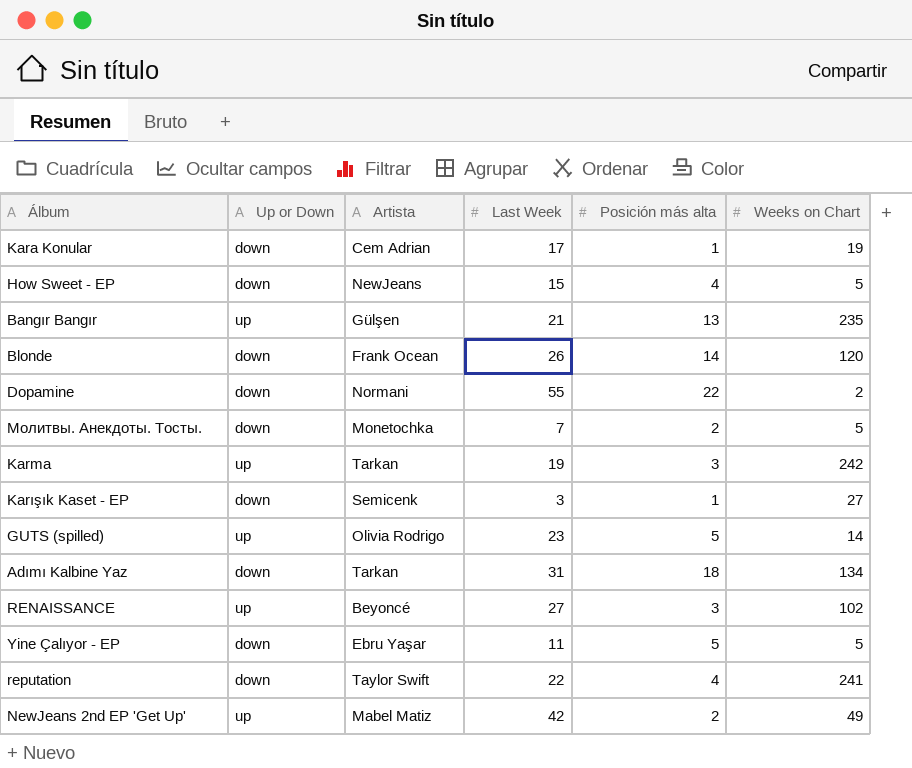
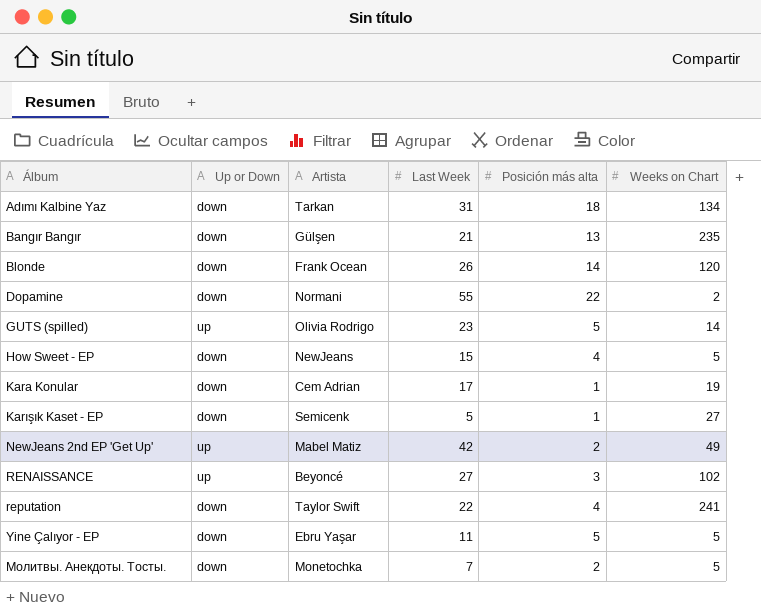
row order: none -> Álbum ascending
row Karma: up | Tarkan | 19 | 3 | 242 -> none
Bangır Bangır | Up or Down: up -> down
Karışık Kaset - EP | Last Week: 3 -> 5

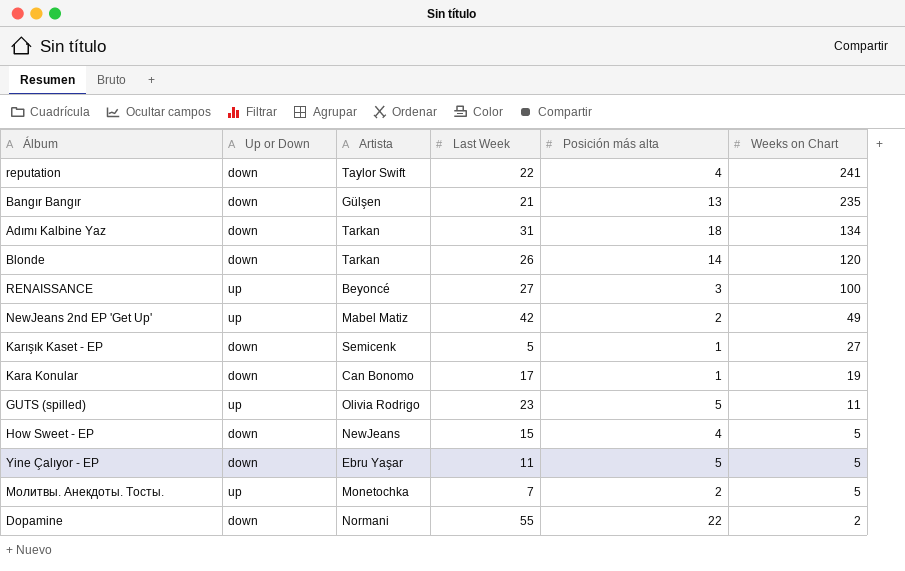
row order: Álbum ascending -> Weeks on Chart descending
Blonde | Artista: Frank Ocean -> Tarkan
RENAISSANCE | Weeks on Chart: 102 -> 100
Kara Konular | Artista: Cem Adrian -> Can Bonomo
GUTS (spilled) | Weeks on Chart: 14 -> 11
Молитвы. Анекдоты. Тосты. | Up or Down: down -> up

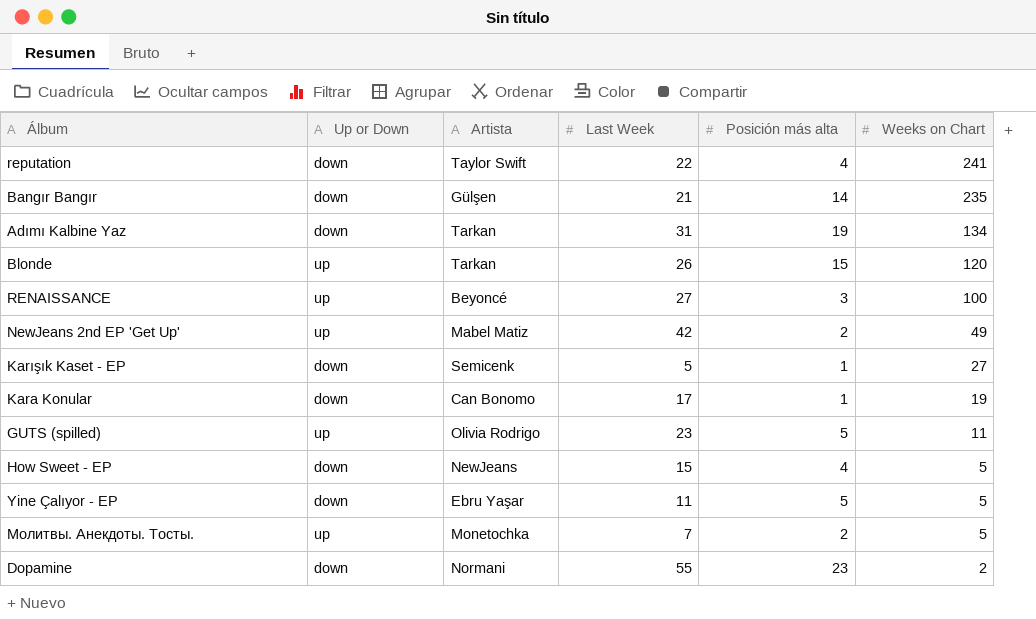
Bangır Bangır | Posición más alta: 13 -> 14
Adımı Kalbine Yaz | Posición más alta: 18 -> 19
Blonde | Up or Down: down -> up
Blonde | Posición más alta: 14 -> 15
Dopamine | Posición más alta: 22 -> 23

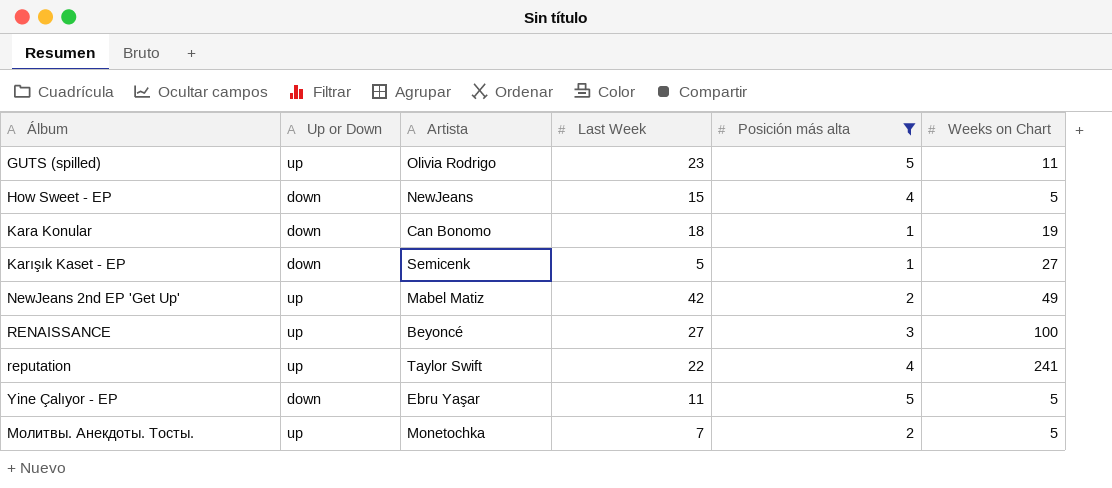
filter: none -> Posición más alta <= 5
row order: Weeks on Chart descending -> Álbum ascending
Kara Konular | Last Week: 17 -> 18
reputation | Up or Down: down -> up

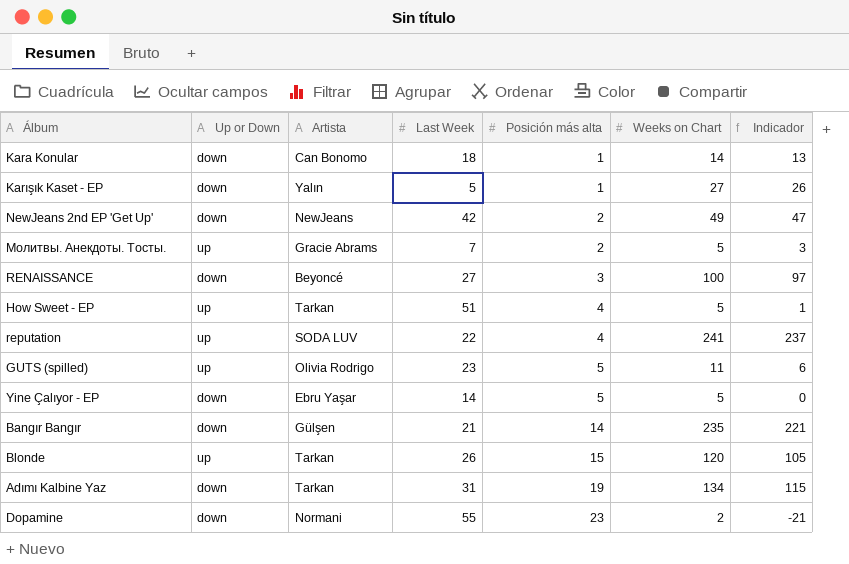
filter: Posición más alta <= 5 -> none
row order: Álbum ascending -> Posición más alta ascending
column Indicador | formula: none -> [Weeks on Chart] - [Posición más alta]
Kara Konular | Weeks on Chart: 19 -> 14
Karışık Kaset - EP | Artista: Semicenk -> Yalın
NewJeans 2nd EP 'Get Up' | Up or Down: up -> down
NewJeans 2nd EP 'Get Up' | Artista: Mabel Matiz -> NewJeans
Молитвы. Анекдоты. Тосты. | Artista: Monetochka -> Gracie Abrams
RENAISSANCE | Up or Down: up -> down
How Sweet - EP | Up or Down: down -> up
How Sweet - EP | Artista: NewJeans -> Tarkan
How Sweet - EP | Last Week: 15 -> 51
reputation | Artista: Taylor Swift -> SODA LUV
Yine Çalıyor - EP | Last Week: 11 -> 14

